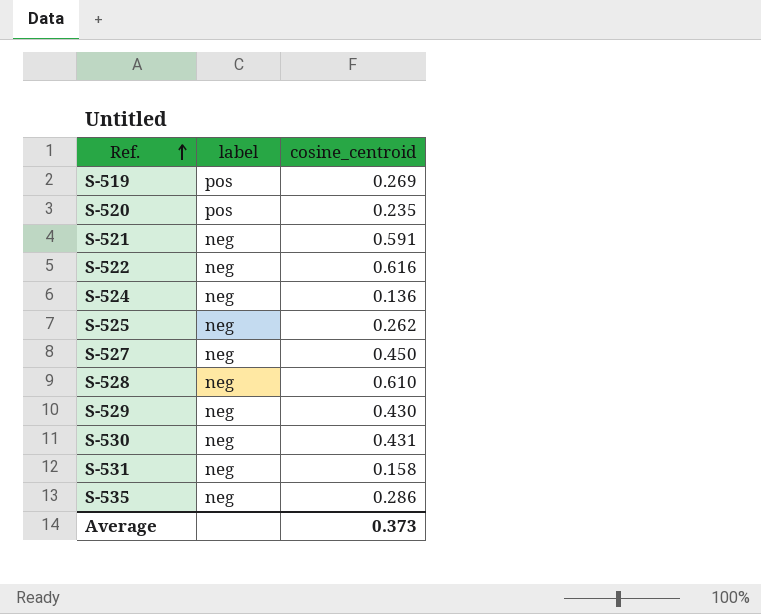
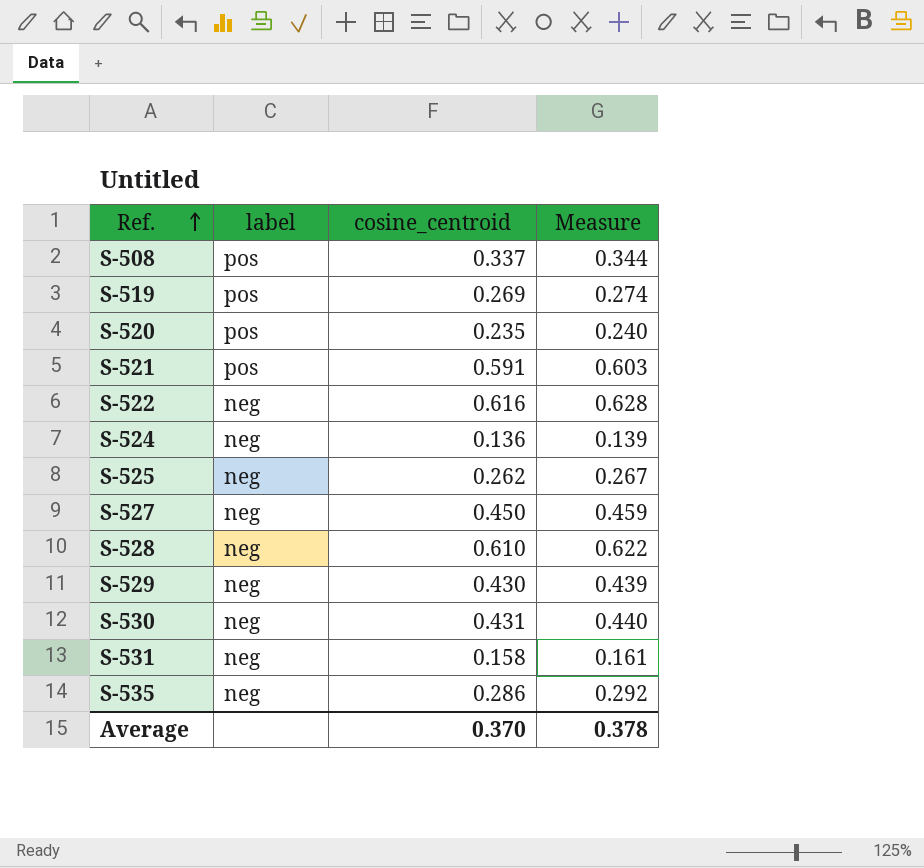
column Measure | formula: none -> [cosine_centroid] * 1.02
row S-508: none -> pos | 0.337 | 0.344
S-521 | label: neg -> pos
Average | cosine_centroid: 0.373 -> 0.370

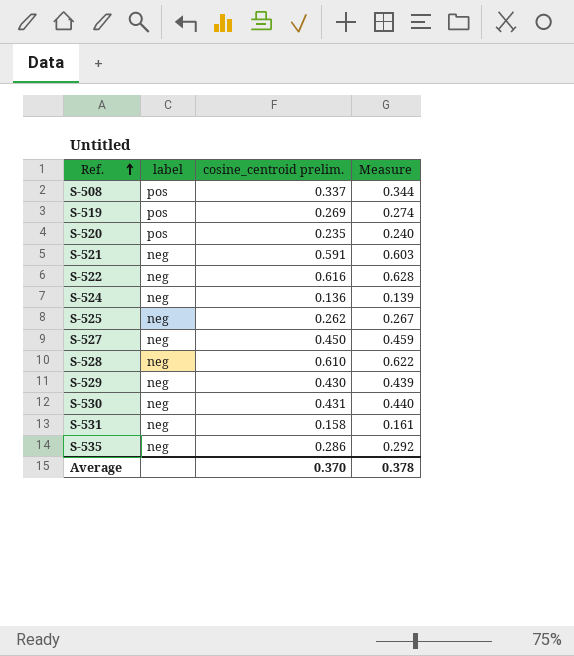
column name: cosine_centroid -> cosine_centroid prelim.
S-521 | label: pos -> neg

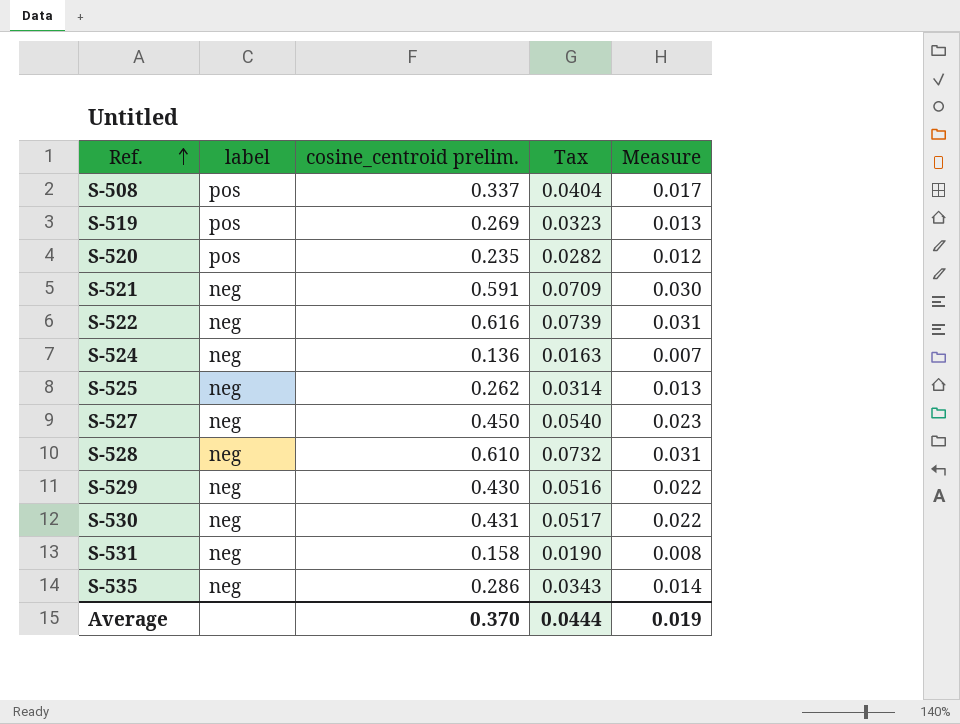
column Tax | formula: none -> [cosine_centroid prelim.] * 0.12
column Measure | formula: [cosine_centroid prelim.] * 1.02 -> [cosine_centroid prelim.] * 0.05
Average | Measure: 0.378 -> 0.019

